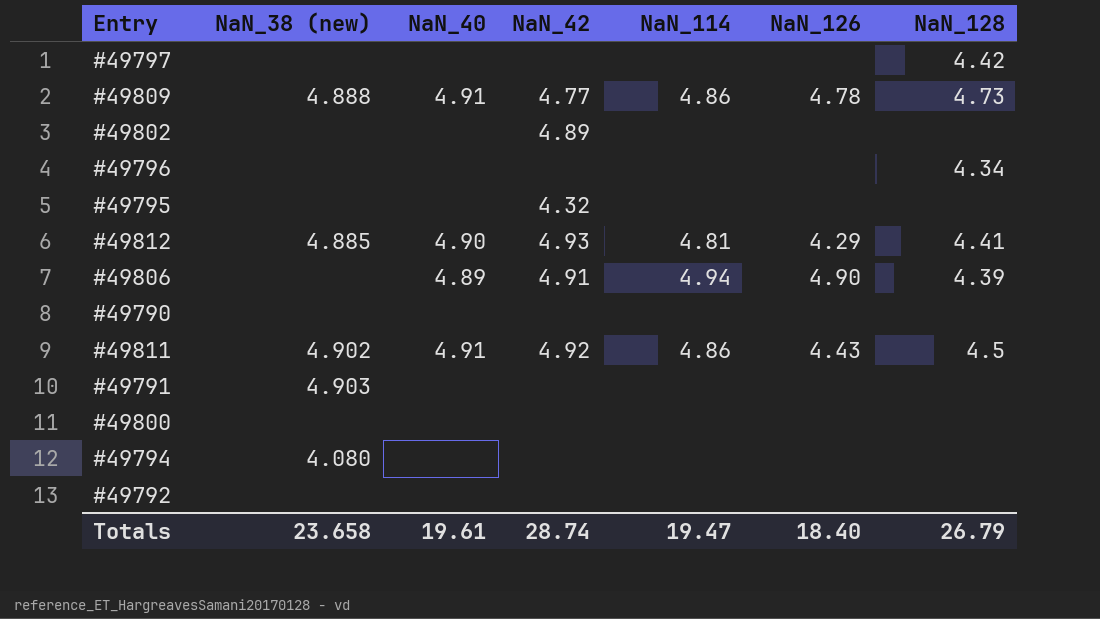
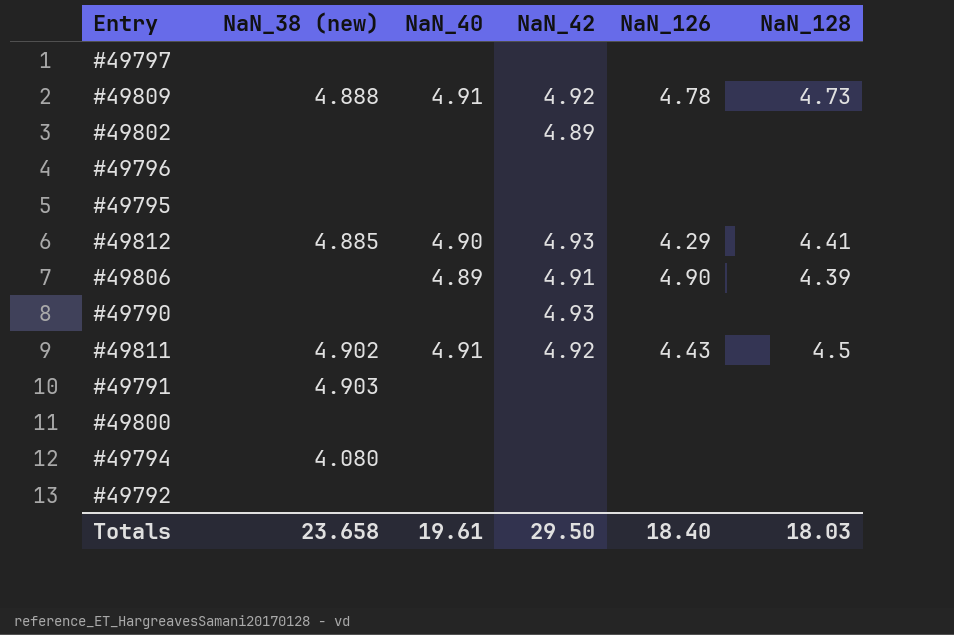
column NaN_114 | position: 5 -> none
#49797 | NaN_128: 4.42 -> none
#49809 | NaN_42: 4.77 -> 4.92
#49796 | NaN_128: 4.34 -> none
#49795 | NaN_42: 4.32 -> none
#49790 | NaN_42: none -> 4.93
Totals | NaN_42: 28.74 -> 29.50
Totals | NaN_128: 26.79 -> 18.03

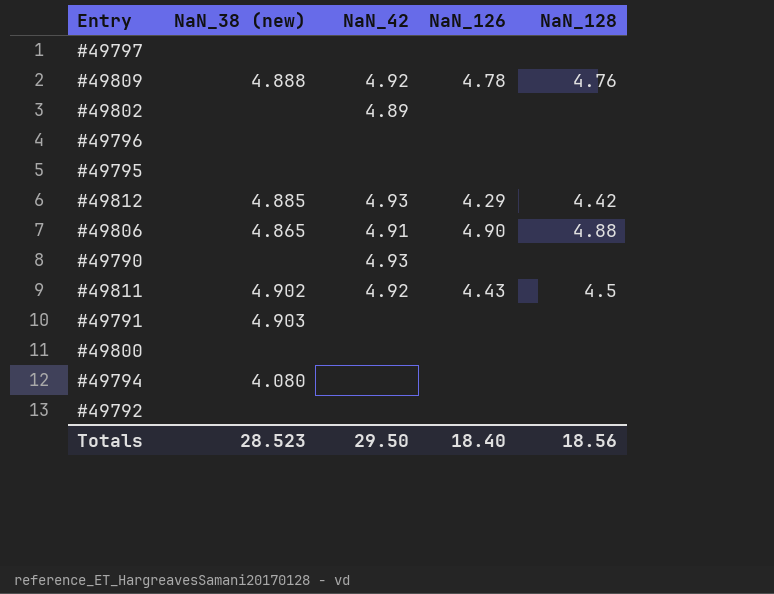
column NaN_40 | position: 3 -> none
#49809 | NaN_128: 4.73 -> 4.76
#49812 | NaN_128: 4.41 -> 4.42
#49806 | NaN_38 (new): none -> 4.865
#49806 | NaN_128: 4.39 -> 4.88
Totals | NaN_38 (new): 23.658 -> 28.523
Totals | NaN_128: 18.03 -> 18.56

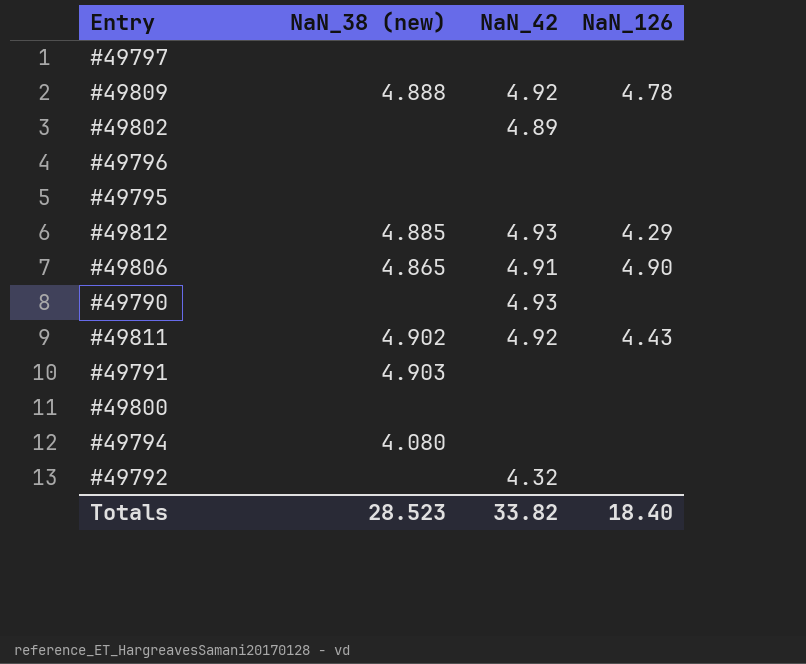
column NaN_128 | position: 5 -> none
#49792 | NaN_42: none -> 4.32
Totals | NaN_42: 29.50 -> 33.82

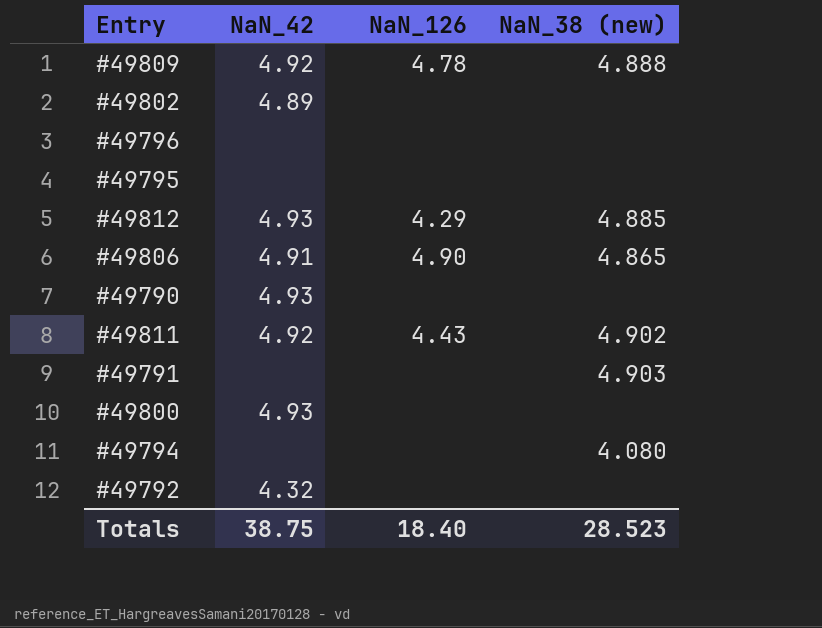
column NaN_38 (new) | position: 2 -> 4
row #49797: none | none | none -> none
#49800 | NaN_42: none -> 4.93
Totals | NaN_42: 33.82 -> 38.75

